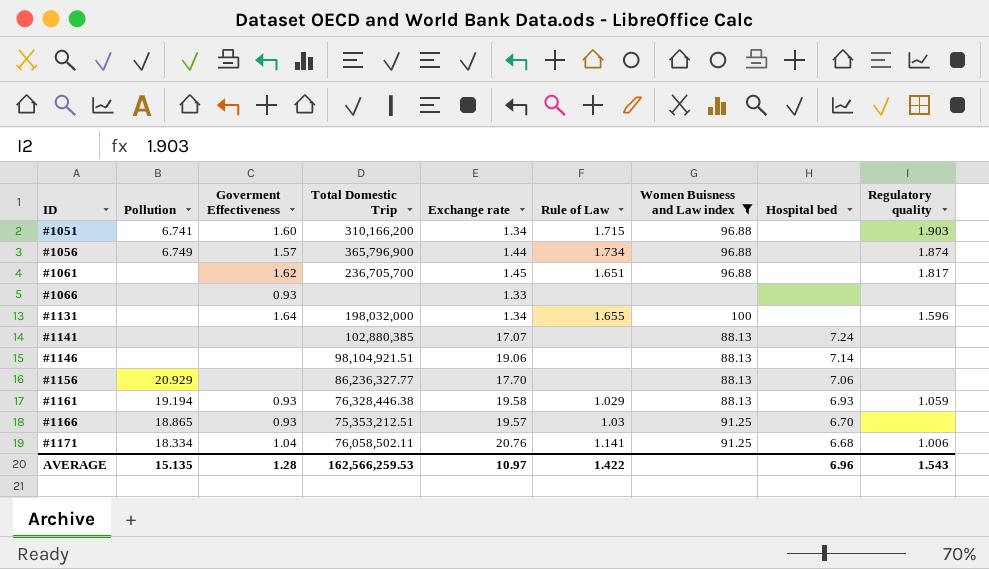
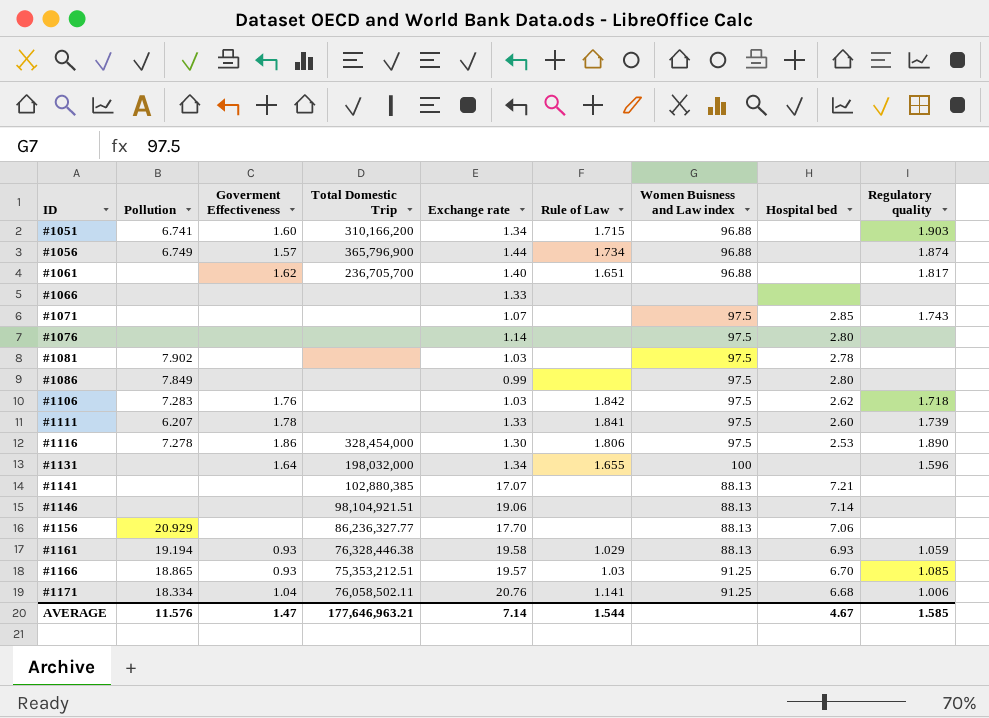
filter: Women Buisness and Law index != 97.5 -> none
#1061 | Exchange rate: 1.45 -> 1.40
#1066 | Goverment Effectiveness: 0.93 -> none
#1141 | Hospital bed: 7.24 -> 7.21
#1166 | Regulatory quality: none -> 1.085
AVERAGE | Pollution: 15.135 -> 11.576
AVERAGE | Goverment Effectiveness: 1.28 -> 1.47
AVERAGE | Total Domestic Trip: 162,566,259.53 -> 177,646,963.21
AVERAGE | Exchange rate: 10.97 -> 7.14
AVERAGE | Rule of Law: 1.422 -> 1.544
AVERAGE | Hospital bed: 6.96 -> 4.67
AVERAGE | Regulatory quality: 1.543 -> 1.585

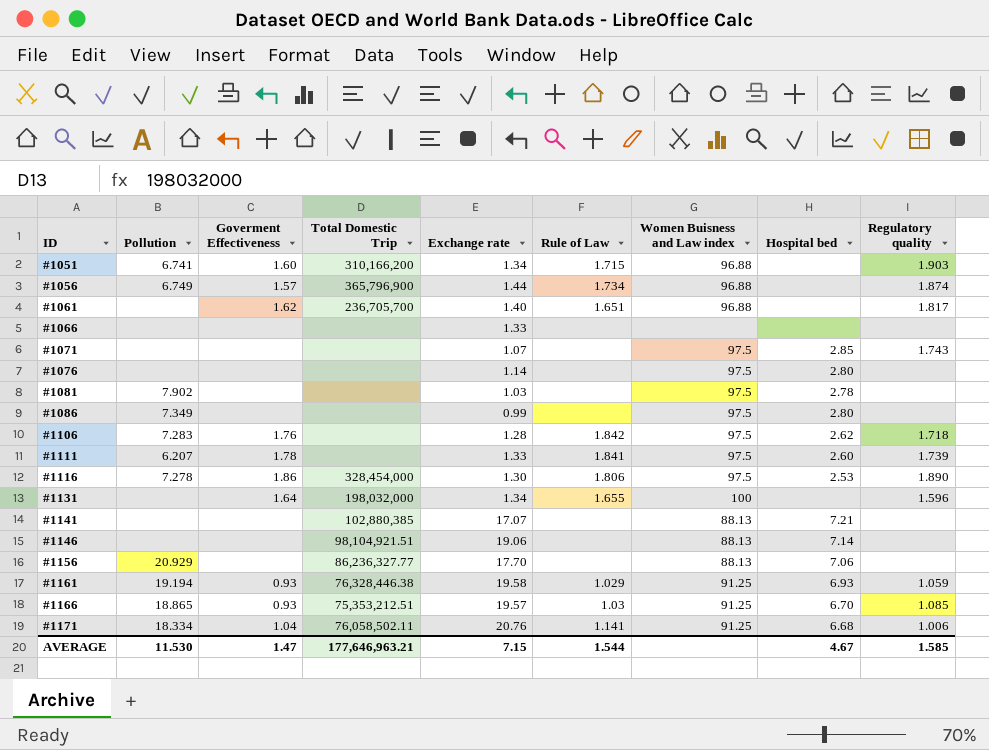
#1086 | Pollution: 7.849 -> 7.349
#1106 | Exchange rate: 1.03 -> 1.28
#1161 | Women Buisness and Law index: 88.13 -> 91.25
AVERAGE | Pollution: 11.576 -> 11.530
AVERAGE | Exchange rate: 7.14 -> 7.15

